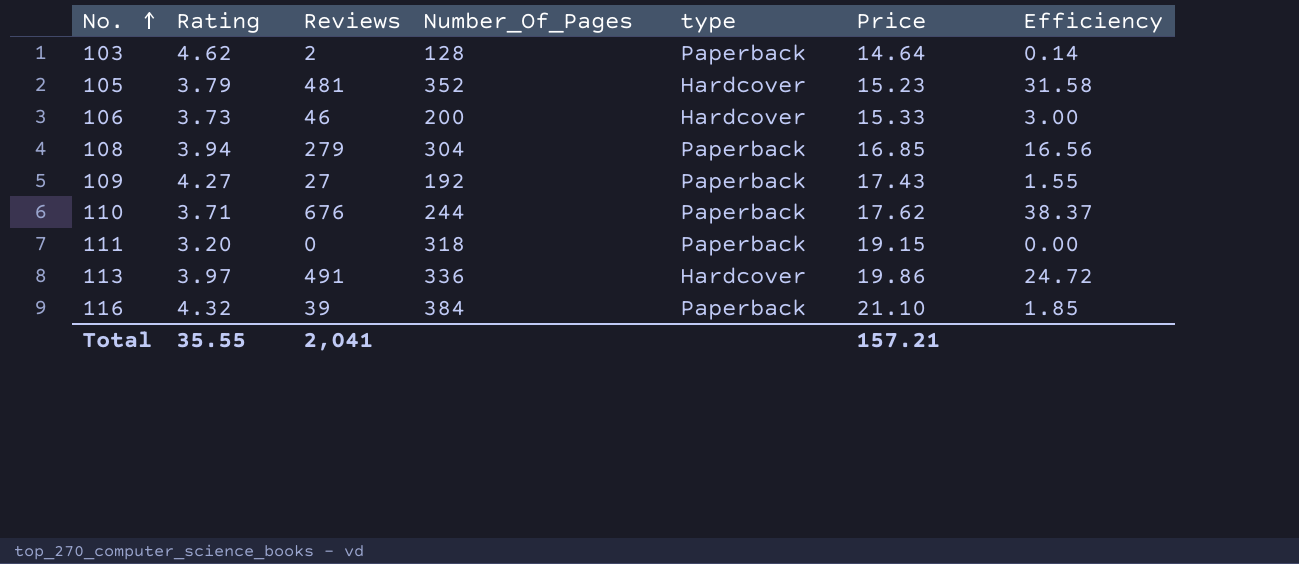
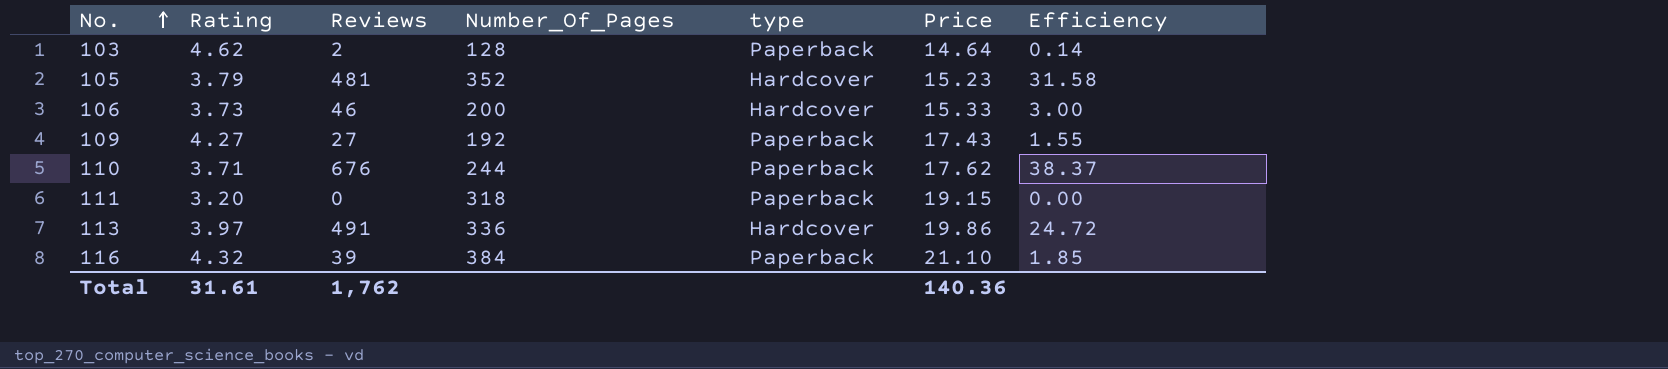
row 108: 3.94 | 279 | 304 | Paperback | 16.85 | 16.56 -> none
Total | Rating: 35.55 -> 31.61
Total | Reviews: 2,041 -> 1,762
Total | Price: 157.21 -> 140.36

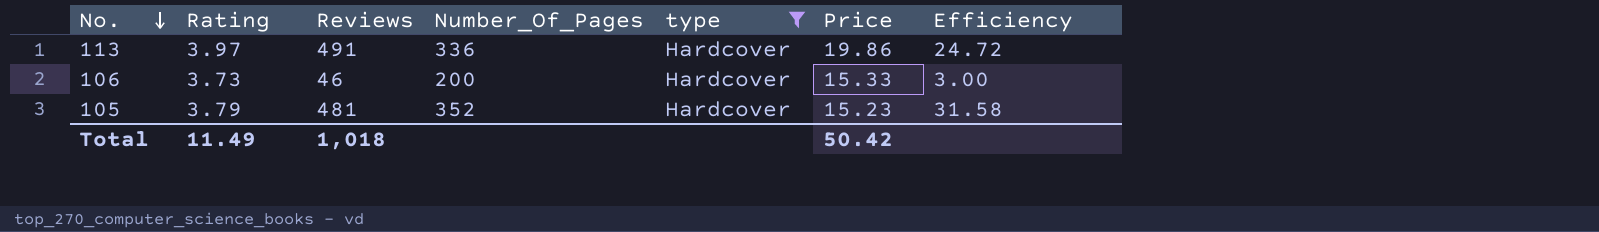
filter: none -> type = Hardcover
row order: No. ascending -> No. descending
Total | Rating: 31.61 -> 11.49
Total | Reviews: 1,762 -> 1,018
Total | Price: 140.36 -> 50.42

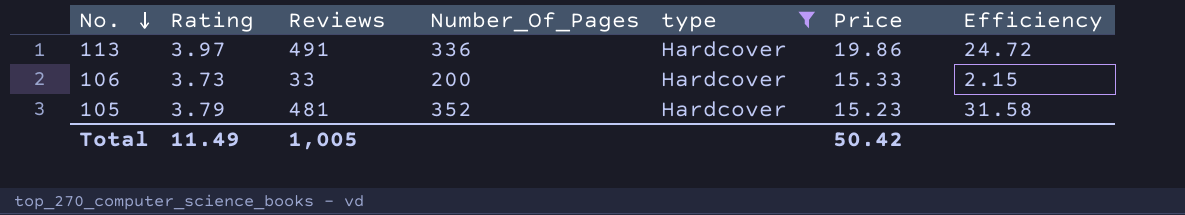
106 | Reviews: 46 -> 33
106 | Efficiency: 3.00 -> 2.15
Total | Reviews: 1,018 -> 1,005

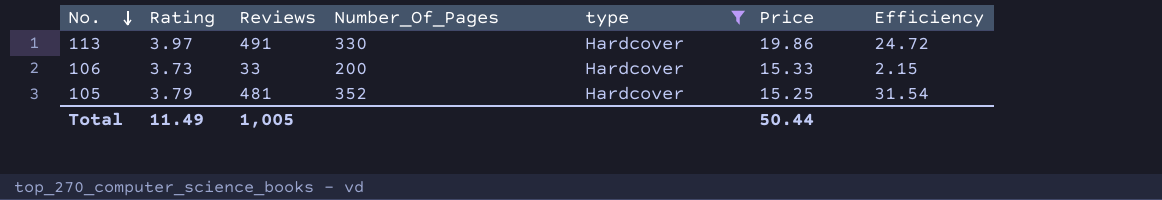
113 | Number_Of_Pages: 336 -> 330
105 | Price: 15.23 -> 15.25
105 | Efficiency: 31.58 -> 31.54
Total | Price: 50.42 -> 50.44

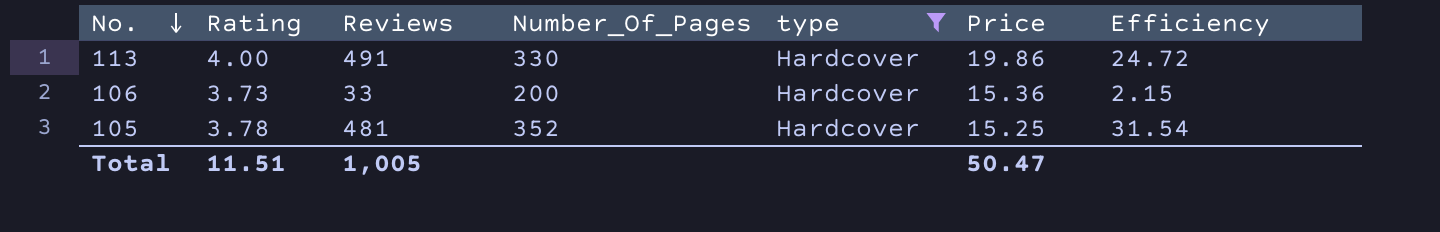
113 | Rating: 3.97 -> 4.00
106 | Price: 15.33 -> 15.36
105 | Rating: 3.79 -> 3.78
Total | Rating: 11.49 -> 11.51
Total | Price: 50.44 -> 50.47

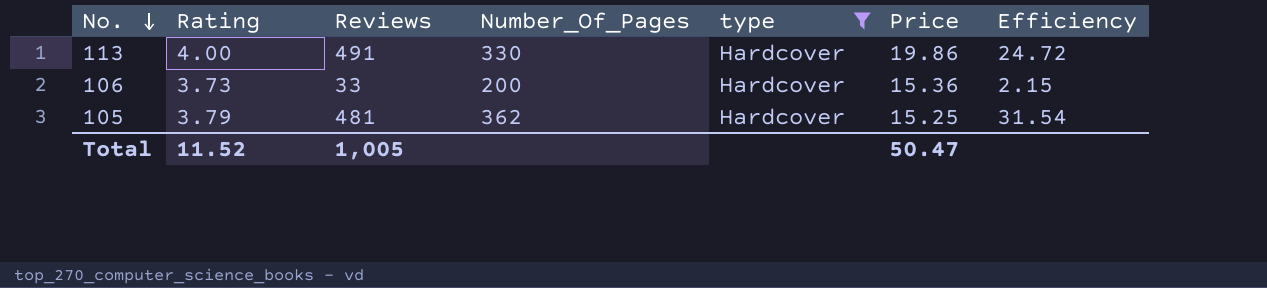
105 | Rating: 3.78 -> 3.79
105 | Number_Of_Pages: 352 -> 362
Total | Rating: 11.51 -> 11.52

